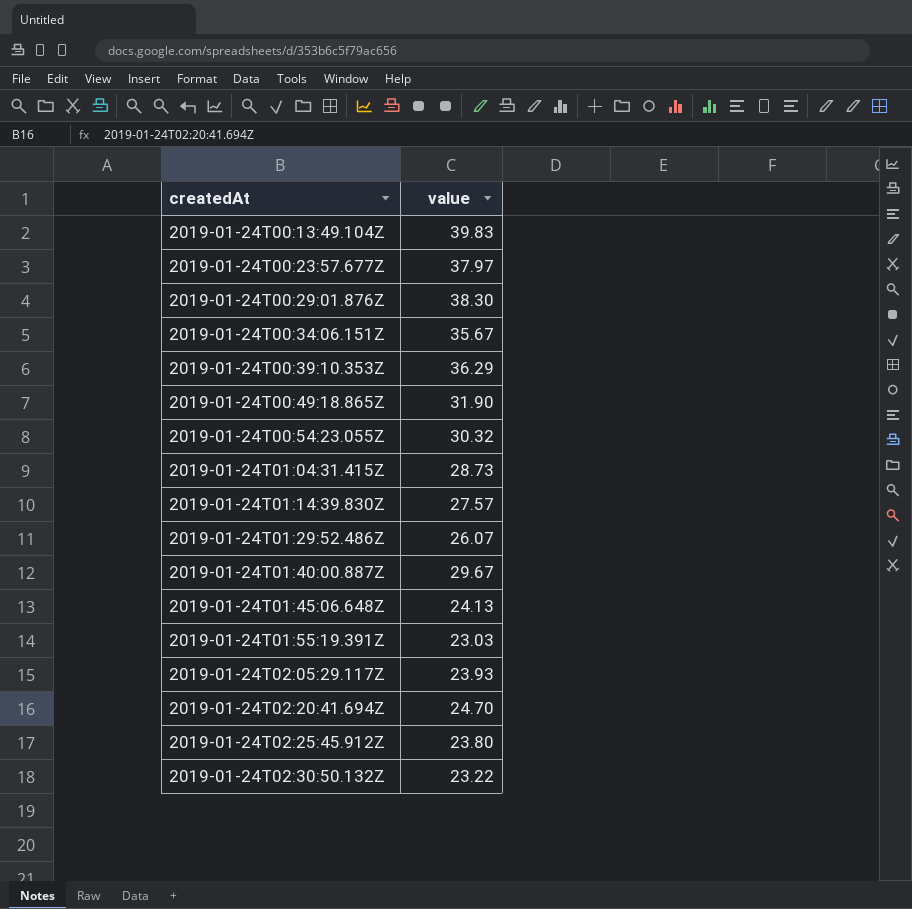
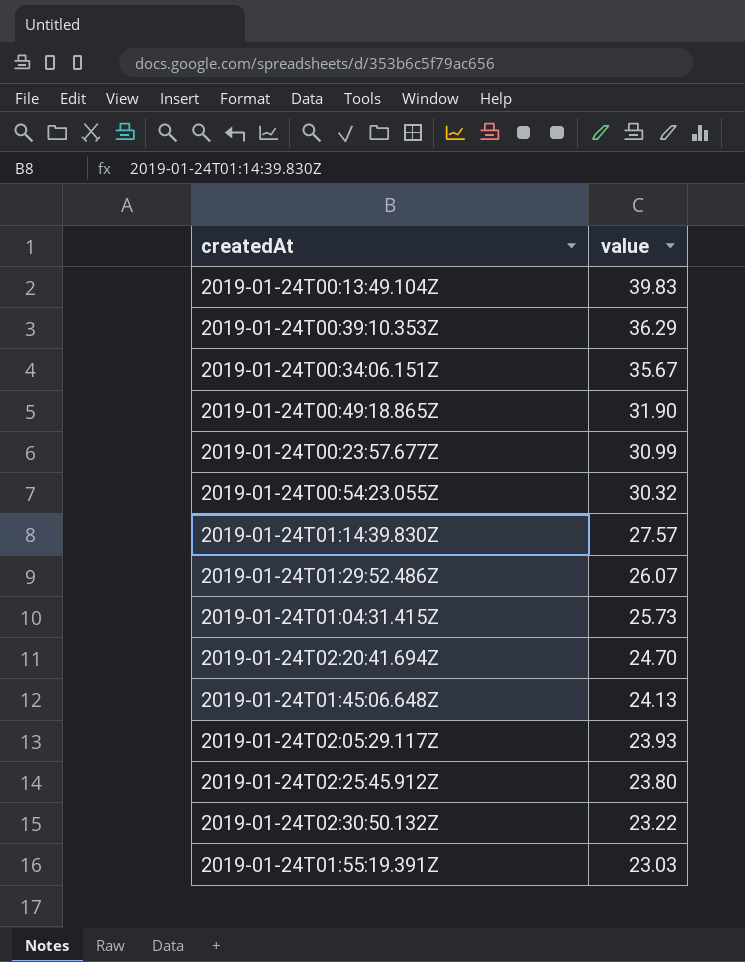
row order: createdAt ascending -> value descending
row 2019-01-24T00:29:01.876Z: 38.30 -> none
row 2019-01-24T01:40:00.887Z: 29.67 -> none
2019-01-24T00:23:57.677Z | value: 37.97 -> 30.99
2019-01-24T01:04:31.415Z | value: 28.73 -> 25.73

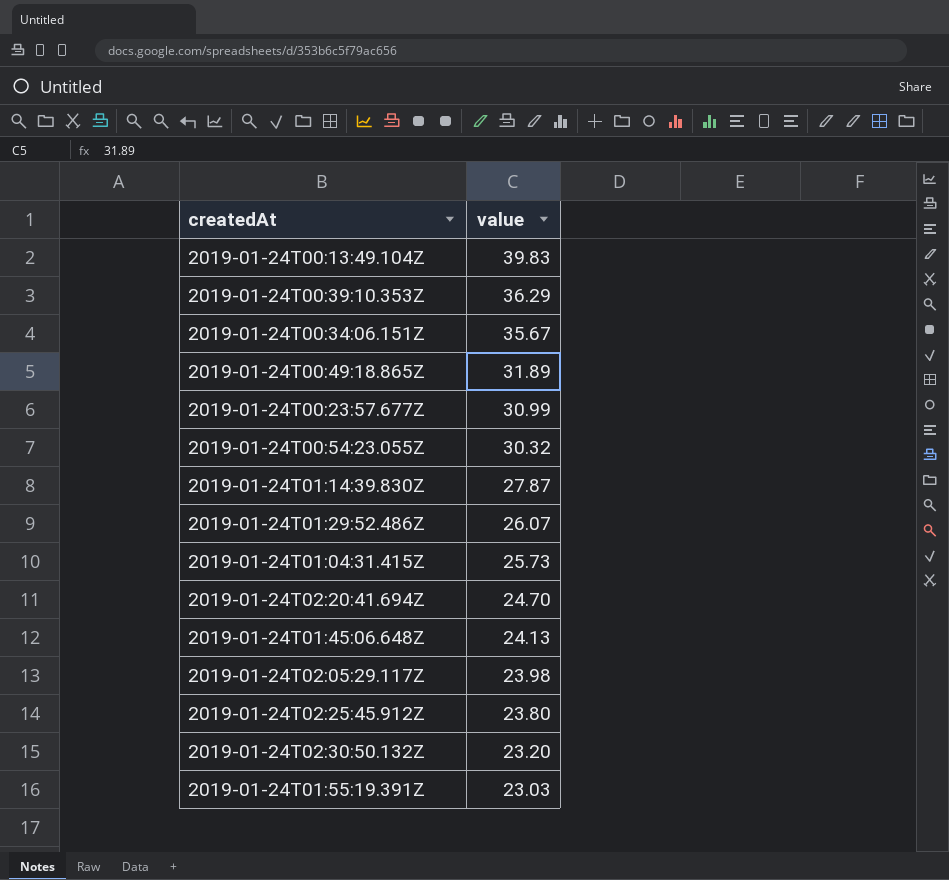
2019-01-24T00:49:18.865Z | value: 31.90 -> 31.89
2019-01-24T01:14:39.830Z | value: 27.57 -> 27.87
2019-01-24T02:05:29.117Z | value: 23.93 -> 23.98
2019-01-24T02:30:50.132Z | value: 23.22 -> 23.20

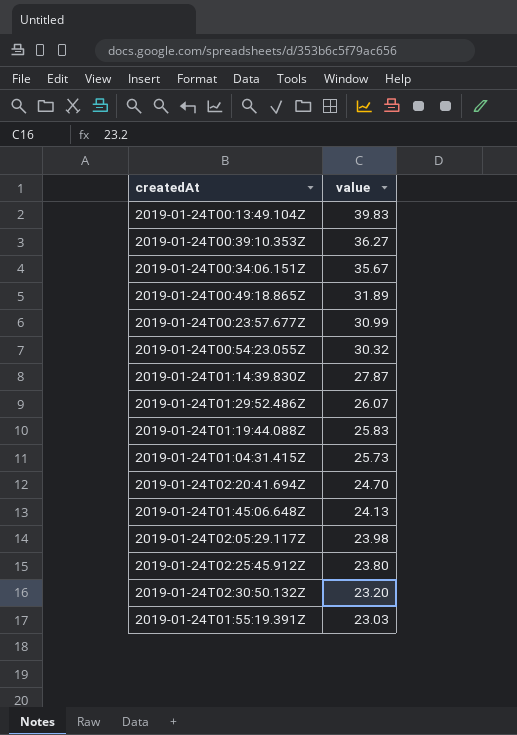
2019-01-24T00:39:10.353Z | value: 36.29 -> 36.27
row 2019-01-24T01:19:44.088Z: none -> 25.83

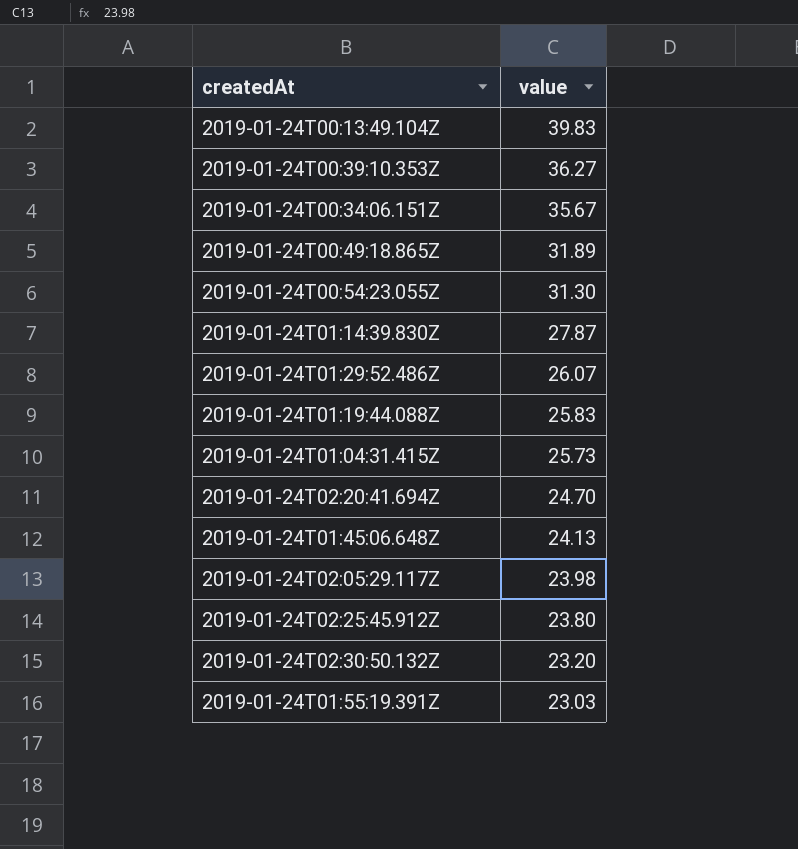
row 2019-01-24T00:23:57.677Z: 30.99 -> none
2019-01-24T00:54:23.055Z | value: 30.32 -> 31.30

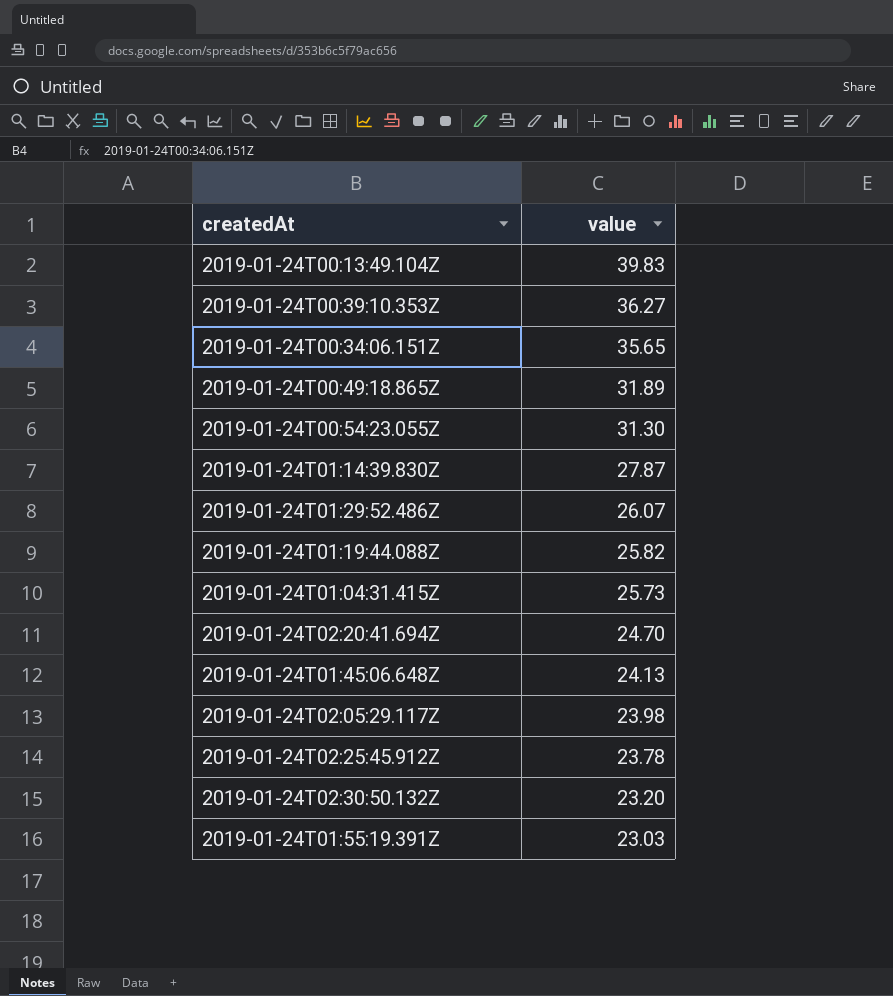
2019-01-24T00:34:06.151Z | value: 35.67 -> 35.65
2019-01-24T01:19:44.088Z | value: 25.83 -> 25.82
2019-01-24T02:25:45.912Z | value: 23.80 -> 23.78

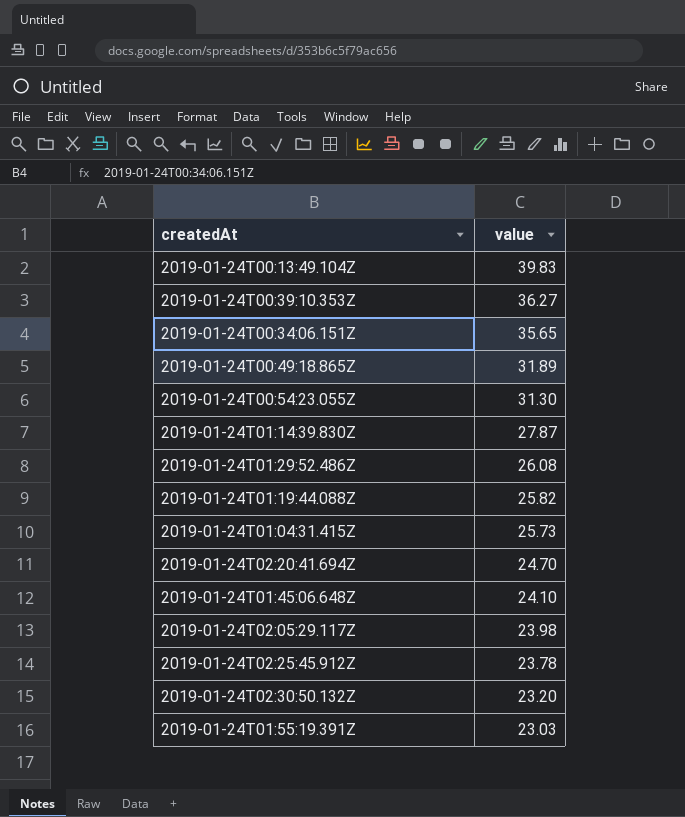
2019-01-24T01:29:52.486Z | value: 26.07 -> 26.08
2019-01-24T01:45:06.648Z | value: 24.13 -> 24.10

